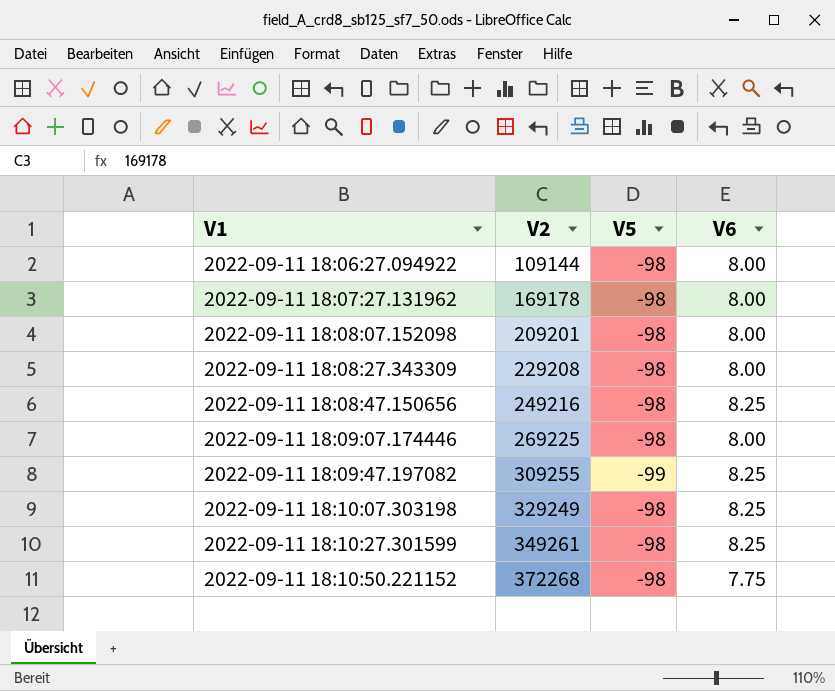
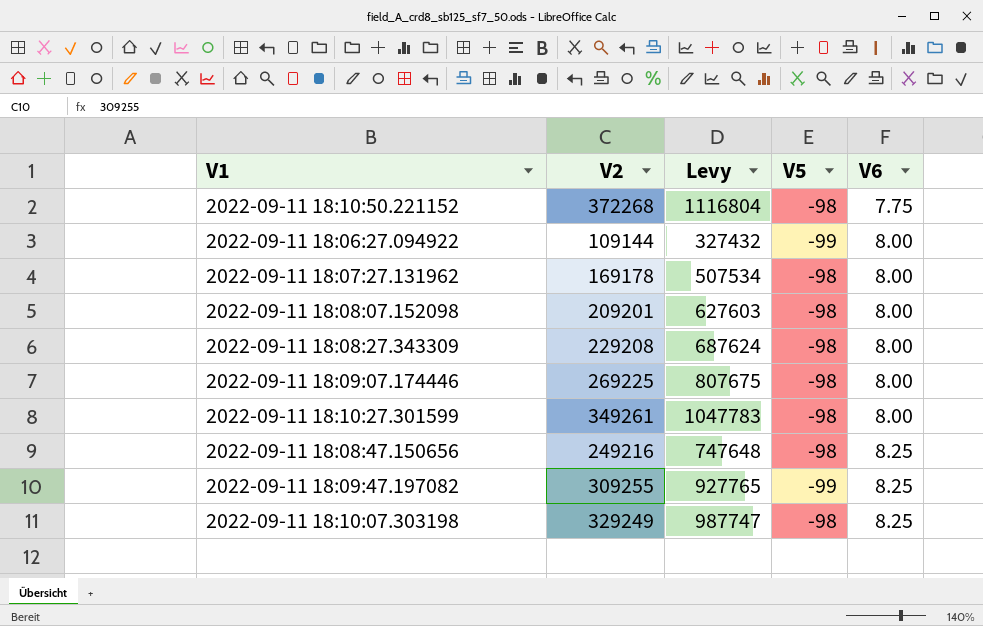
row order: V1 ascending -> V6 ascending
column Levy | formula: none -> [V2] * 3
2022-09-11 18:06:27.094922 | V5: -98 -> -99
2022-09-11 18:10:27.301599 | V6: 8.25 -> 8.00

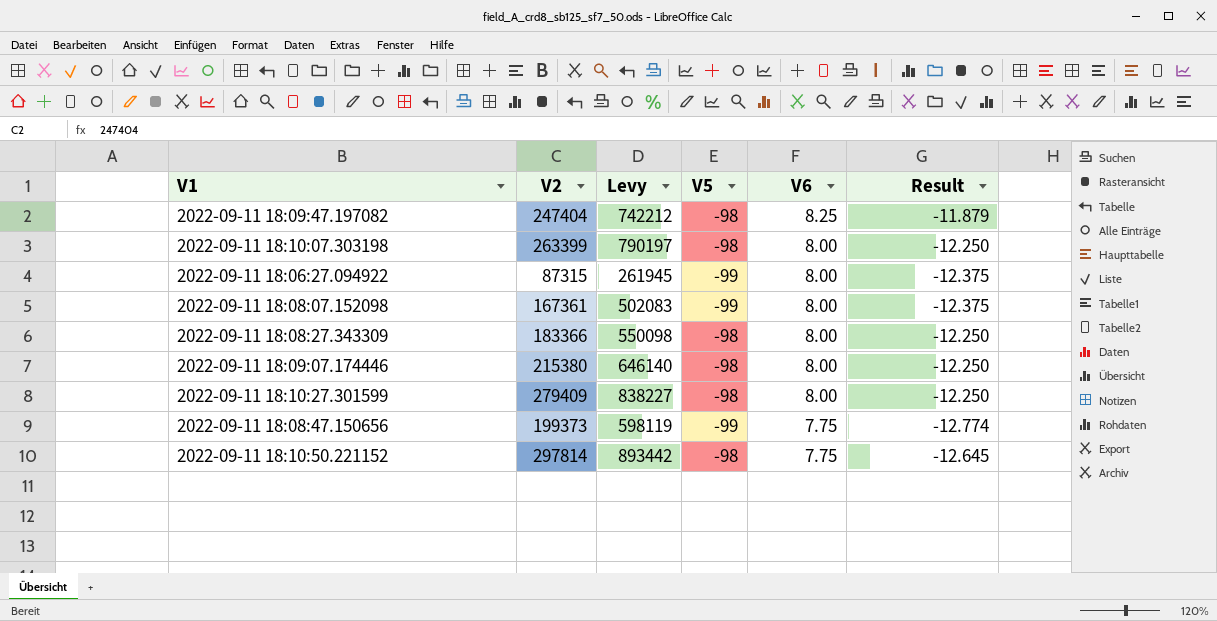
row order: V6 ascending -> V6 descending
column Result | formula: none -> [V5] / [V6]
row 2022-09-11 18:07:27.131962: 169178 | 507534 | -98 | 8.00 -> none
2022-09-11 18:09:47.197082 | V2: 309255 -> 247404
2022-09-11 18:09:47.197082 | Levy: 927765 -> 742212
2022-09-11 18:09:47.197082 | V5: -99 -> -98
2022-09-11 18:10:07.303198 | V2: 329249 -> 263399
2022-09-11 18:10:07.303198 | Levy: 987747 -> 790197
2022-09-11 18:10:07.303198 | V6: 8.25 -> 8.00
2022-09-11 18:06:27.094922 | V2: 109144 -> 87315
2022-09-11 18:06:27.094922 | Levy: 327432 -> 261945
2022-09-11 18:08:07.152098 | V2: 209201 -> 167361
2022-09-11 18:08:07.152098 | Levy: 627603 -> 502083
2022-09-11 18:08:07.152098 | V5: -98 -> -99
2022-09-11 18:08:27.343309 | V2: 229208 -> 183366
2022-09-11 18:08:27.343309 | Levy: 687624 -> 550098
2022-09-11 18:09:07.174446 | V2: 269225 -> 215380
2022-09-11 18:09:07.174446 | Levy: 807675 -> 646140
2022-09-11 18:10:27.301599 | V2: 349261 -> 279409
2022-09-11 18:10:27.301599 | Levy: 1047783 -> 838227
2022-09-11 18:08:47.150656 | V2: 249216 -> 199373
2022-09-11 18:08:47.150656 | Levy: 747648 -> 598119
2022-09-11 18:08:47.150656 | V5: -98 -> -99
2022-09-11 18:08:47.150656 | V6: 8.25 -> 7.75
2022-09-11 18:10:50.221152 | V2: 372268 -> 297814
2022-09-11 18:10:50.221152 | Levy: 1116804 -> 893442

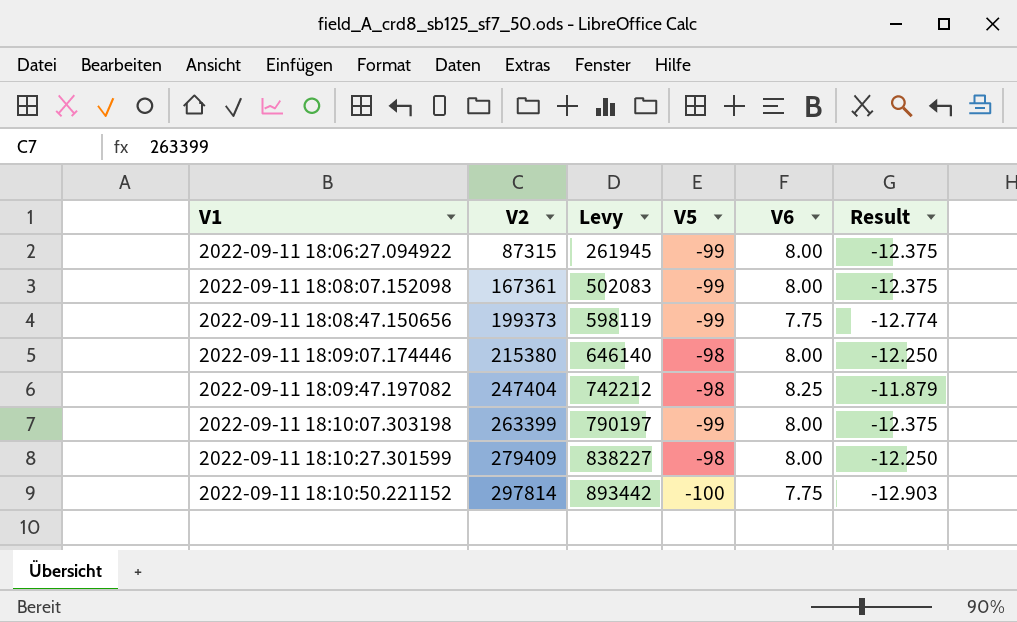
row order: V6 descending -> V1 ascending
row 2022-09-11 18:08:27.343309: 183366 | 550098 | -98 | 8.00 | -12.250 -> none
2022-09-11 18:10:07.303198 | V5: -98 -> -99
2022-09-11 18:10:07.303198 | Result: -12.250 -> -12.375
2022-09-11 18:10:50.221152 | V5: -98 -> -100
2022-09-11 18:10:50.221152 | Result: -12.645 -> -12.903

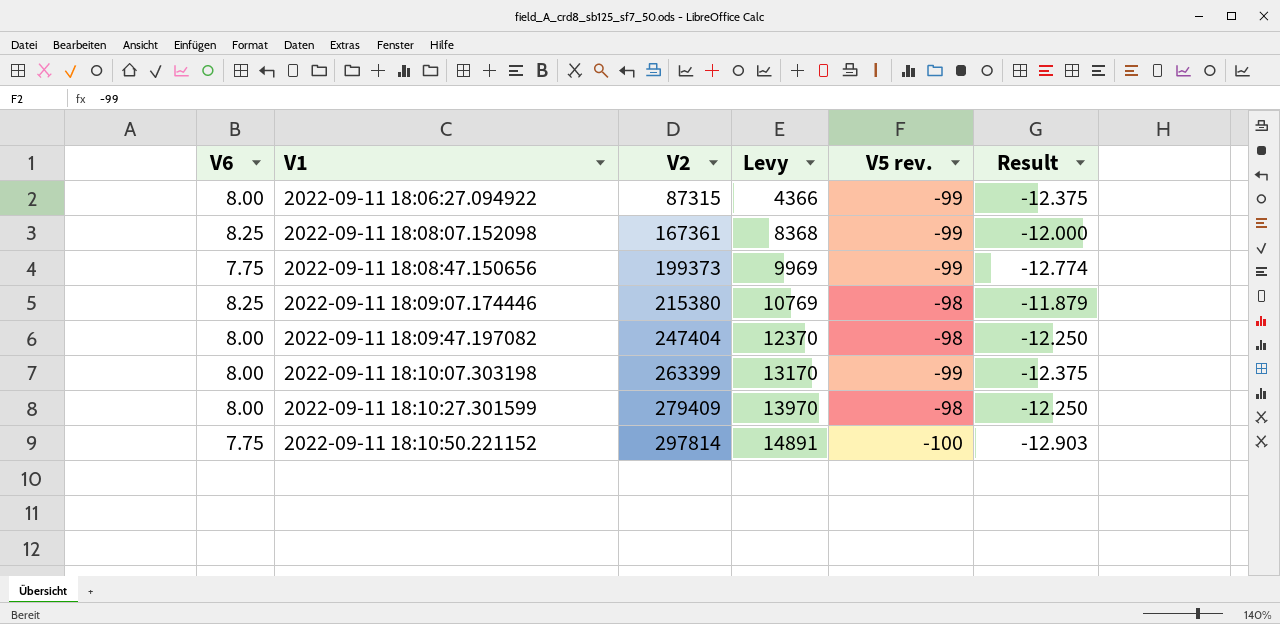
column V6 | position: 5 -> 1
column Levy | formula: [V2] * 3 -> [V2] * 0.05
column name: V5 -> V5 rev.
2022-09-11 18:08:07.152098 | V6: 8.00 -> 8.25
2022-09-11 18:08:07.152098 | Result: -12.375 -> -12.000
2022-09-11 18:09:07.174446 | V6: 8.00 -> 8.25
2022-09-11 18:09:07.174446 | Result: -12.250 -> -11.879
2022-09-11 18:09:47.197082 | V6: 8.25 -> 8.00
2022-09-11 18:09:47.197082 | Result: -11.879 -> -12.250

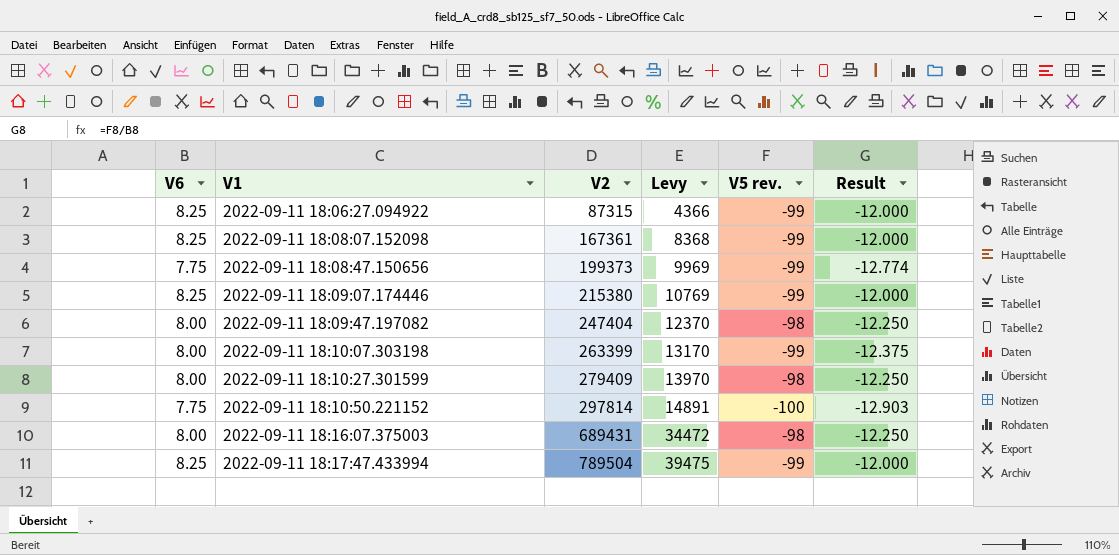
2022-09-11 18:06:27.094922 | V6: 8.00 -> 8.25
2022-09-11 18:06:27.094922 | Result: -12.375 -> -12.000
2022-09-11 18:09:07.174446 | V5 rev.: -98 -> -99
2022-09-11 18:09:07.174446 | Result: -11.879 -> -12.000
row 2022-09-11 18:16:07.375003: none -> 8.00 | 689431 | 34472 | -98 | -12.250
row 2022-09-11 18:17:47.433994: none -> 8.25 | 789504 | 39475 | -99 | -12.000

